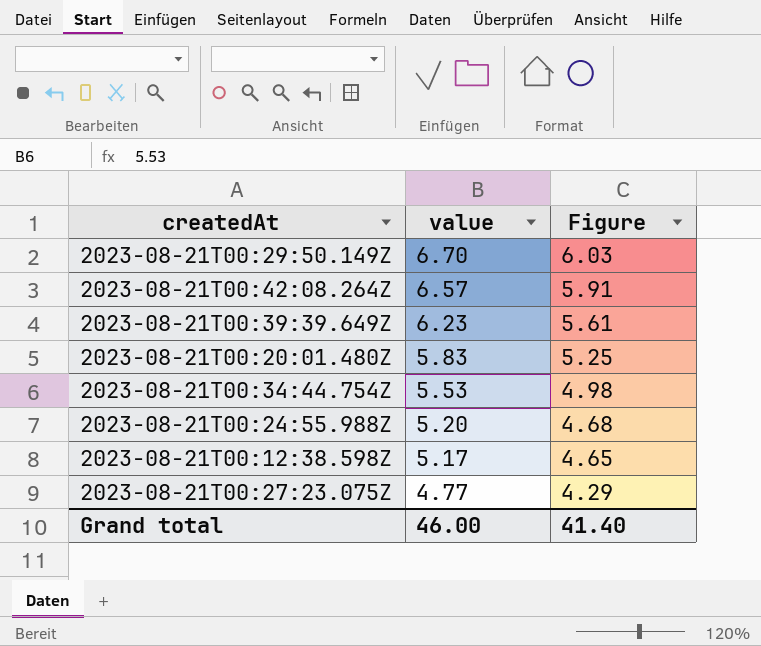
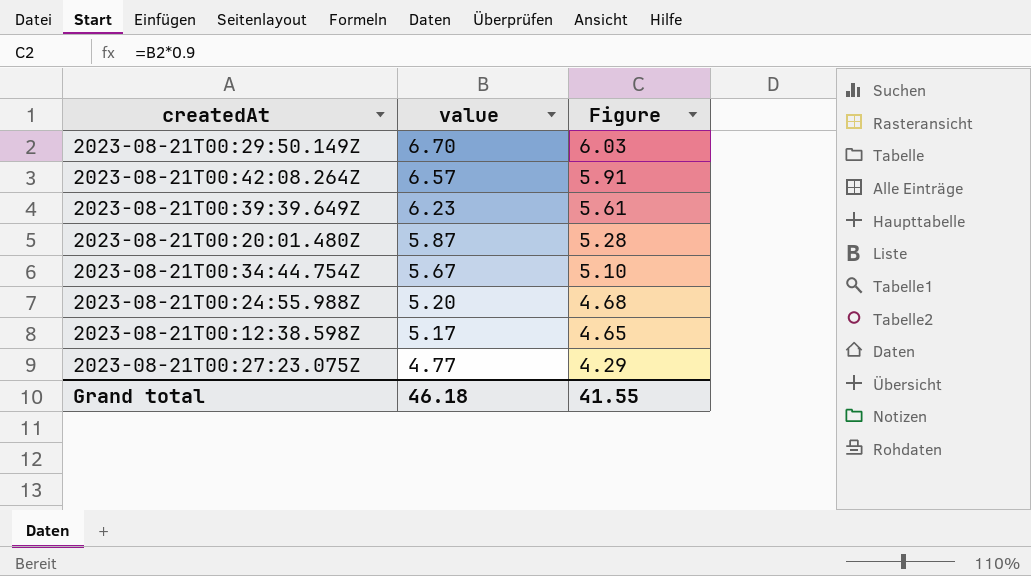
2023-08-21T00:20:01.480Z | value: 5.83 -> 5.87
2023-08-21T00:20:01.480Z | Figure: 5.25 -> 5.28
2023-08-21T00:34:44.754Z | value: 5.53 -> 5.67
2023-08-21T00:34:44.754Z | Figure: 4.98 -> 5.10
Grand total | value: 46.00 -> 46.18
Grand total | Figure: 41.40 -> 41.55

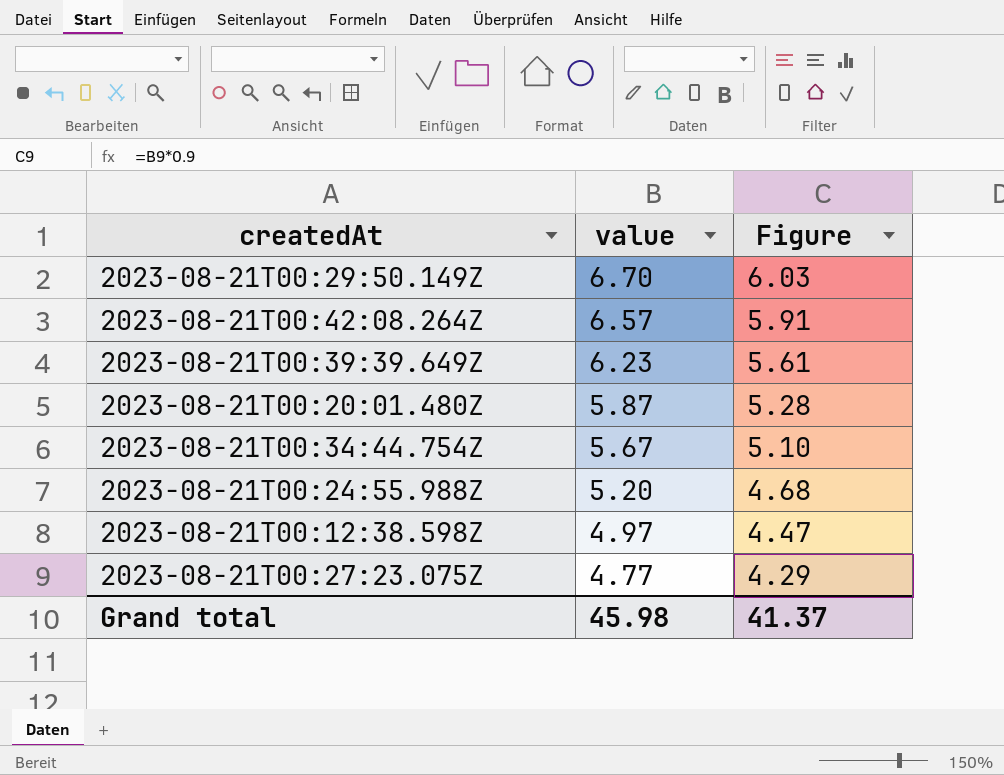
2023-08-21T00:12:38.598Z | value: 5.17 -> 4.97
2023-08-21T00:12:38.598Z | Figure: 4.65 -> 4.47
Grand total | value: 46.18 -> 45.98
Grand total | Figure: 41.55 -> 41.37

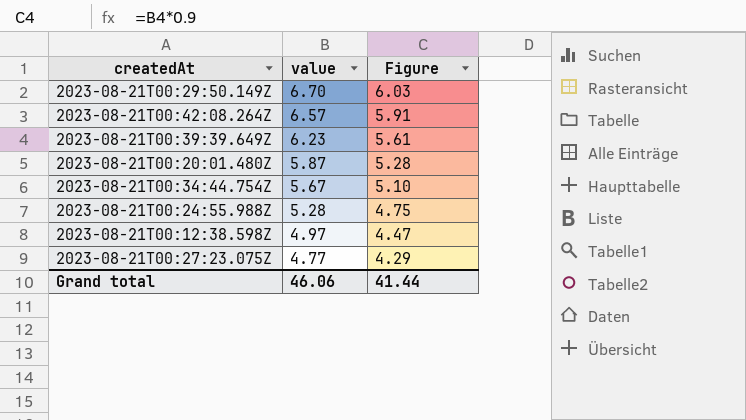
2023-08-21T00:24:55.988Z | value: 5.20 -> 5.28
2023-08-21T00:24:55.988Z | Figure: 4.68 -> 4.75
Grand total | value: 45.98 -> 46.06
Grand total | Figure: 41.37 -> 41.44

